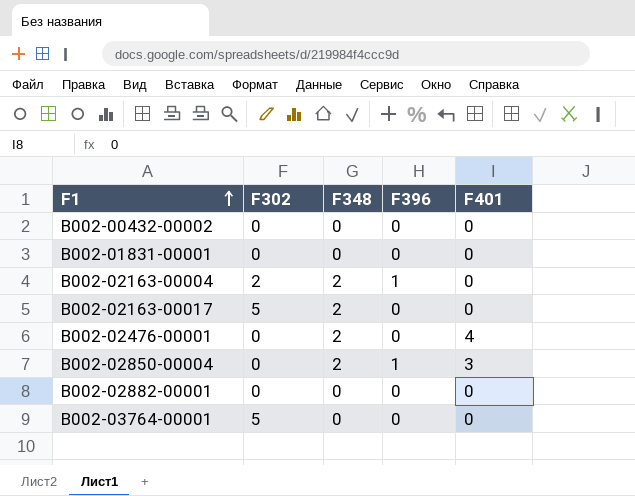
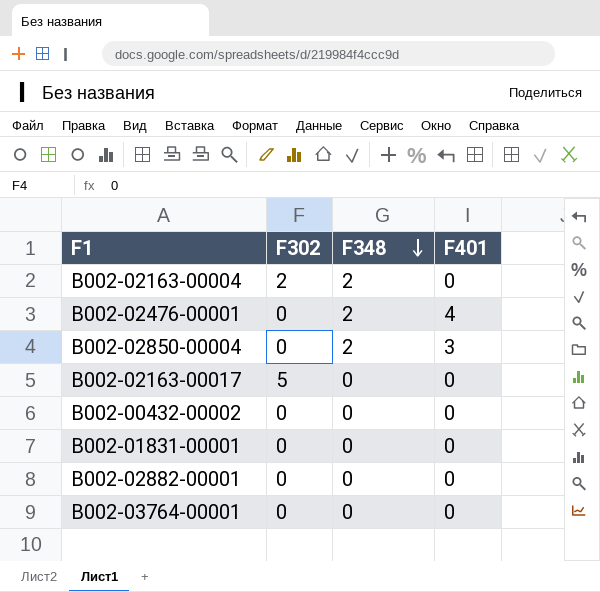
row order: F1 ascending -> F348 descending
column F396 | position: 4 -> none
B002-02163-00017 | F348: 2 -> 0
B002-03764-00001 | F302: 5 -> 0

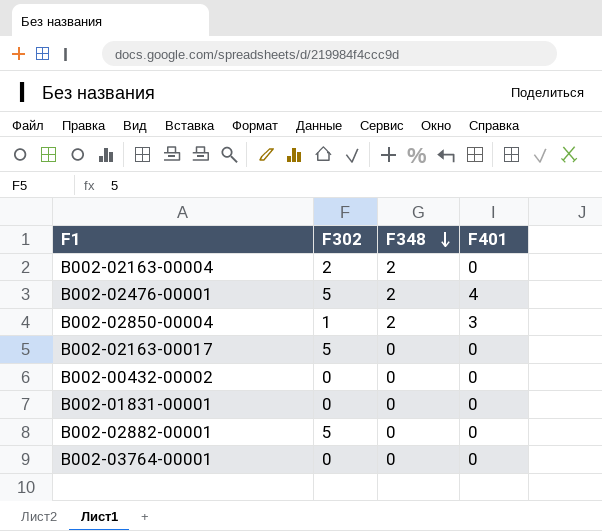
B002-02476-00001 | F302: 0 -> 5
B002-02850-00004 | F302: 0 -> 1
B002-02882-00001 | F302: 0 -> 5

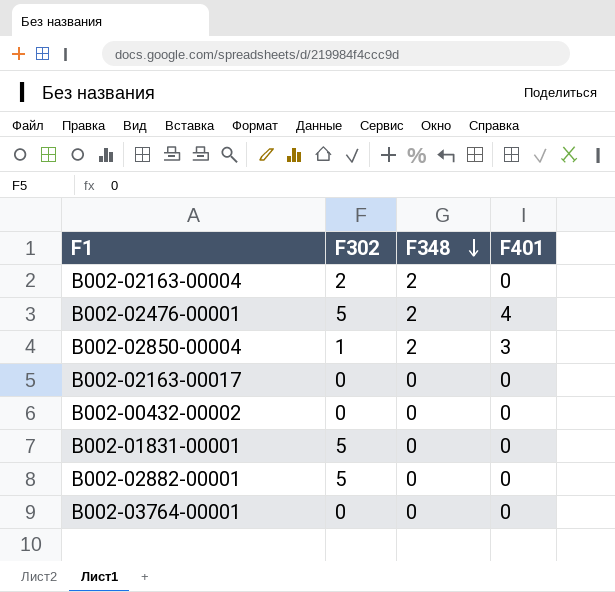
B002-02163-00017 | F302: 5 -> 0
B002-01831-00001 | F302: 0 -> 5

